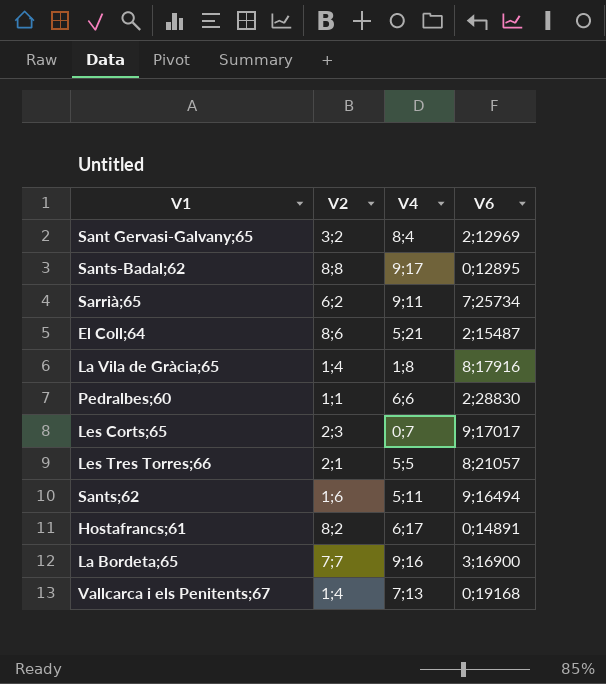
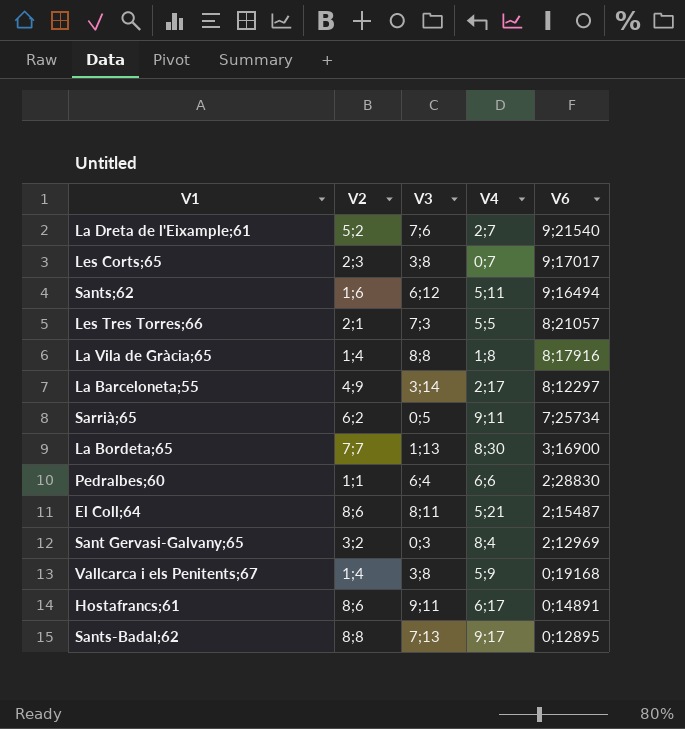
row order: none -> V6 descending
column V3 | position: none -> 3
row La Dreta de l'Eixample;61: none -> 5;2 | 7;6 | 2;7 | 9;21540
row La Barceloneta;55: none -> 4;9 | 3;14 | 2;17 | 8;12297
La Bordeta;65 | V4: 9;16 -> 8;30
Vallcarca i els Penitents;67 | V4: 7;13 -> 5;9
Hostafrancs;61 | V2: 8;2 -> 8;6

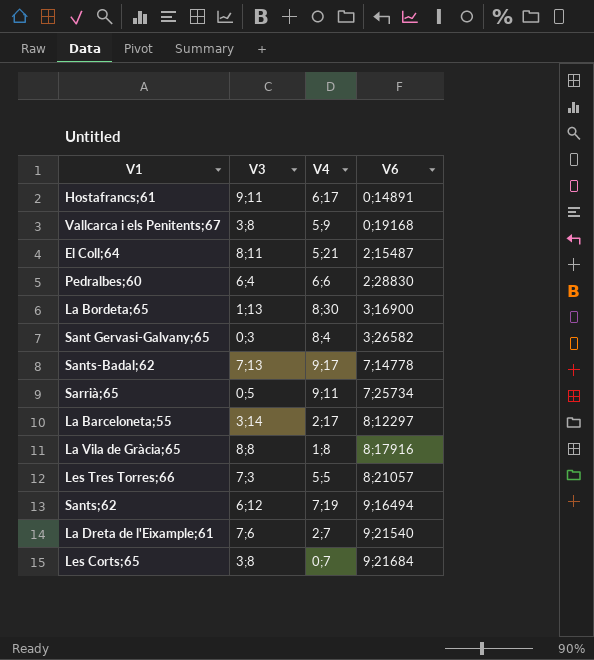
row order: V6 descending -> V6 ascending
column V2 | position: 2 -> none
Sant Gervasi-Galvany;65 | V6: 2;12969 -> 3;26582
Sants-Badal;62 | V6: 0;12895 -> 7;14778
Sants;62 | V4: 5;11 -> 7;19
Les Corts;65 | V6: 9;17017 -> 9;21684

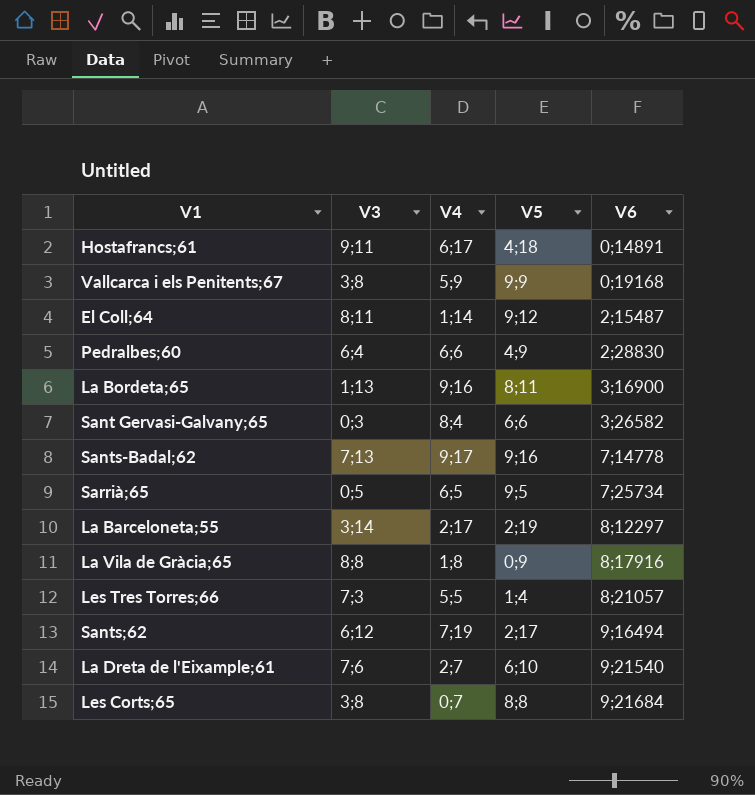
column V5 | position: none -> 4
El Coll;64 | V4: 5;21 -> 1;14
La Bordeta;65 | V4: 8;30 -> 9;16
Sarrià;65 | V4: 9;11 -> 6;5

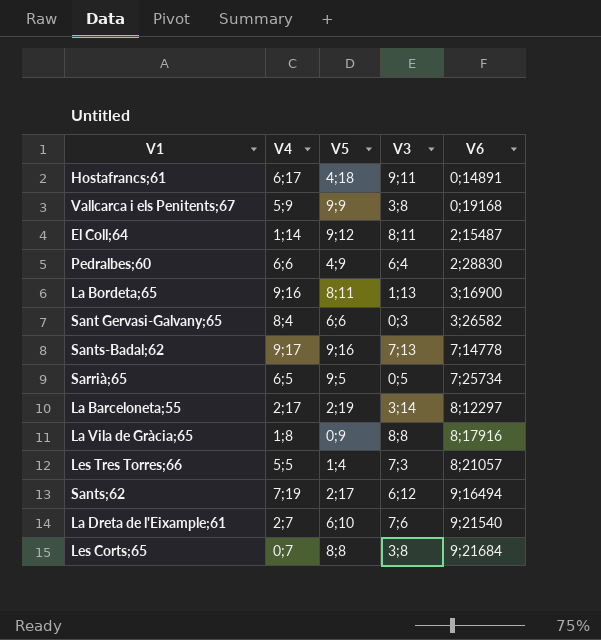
column V3 | position: 2 -> 4

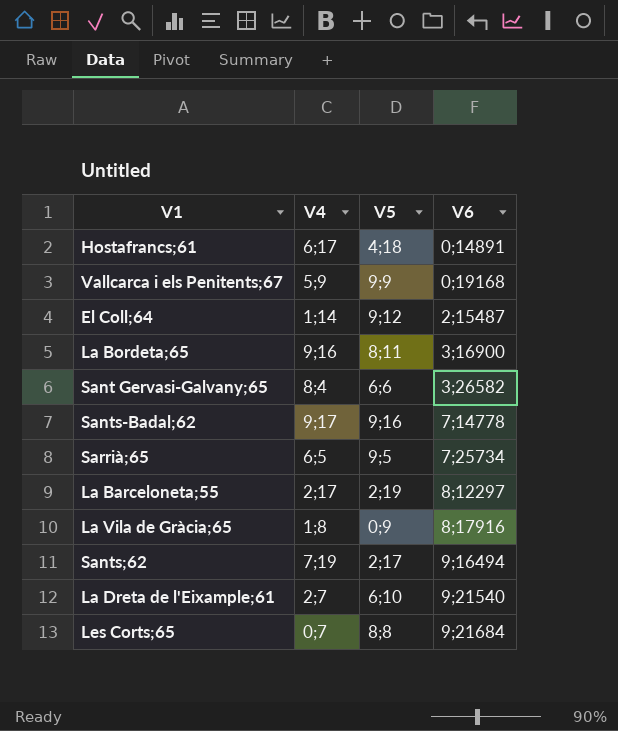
column V3 | position: 4 -> none
row Pedralbes;60: 6;6 | 4;9 | 6;4 | 2;28830 -> none
row Les Tres Torres;66: 5;5 | 1;4 | 7;3 | 8;21057 -> none

